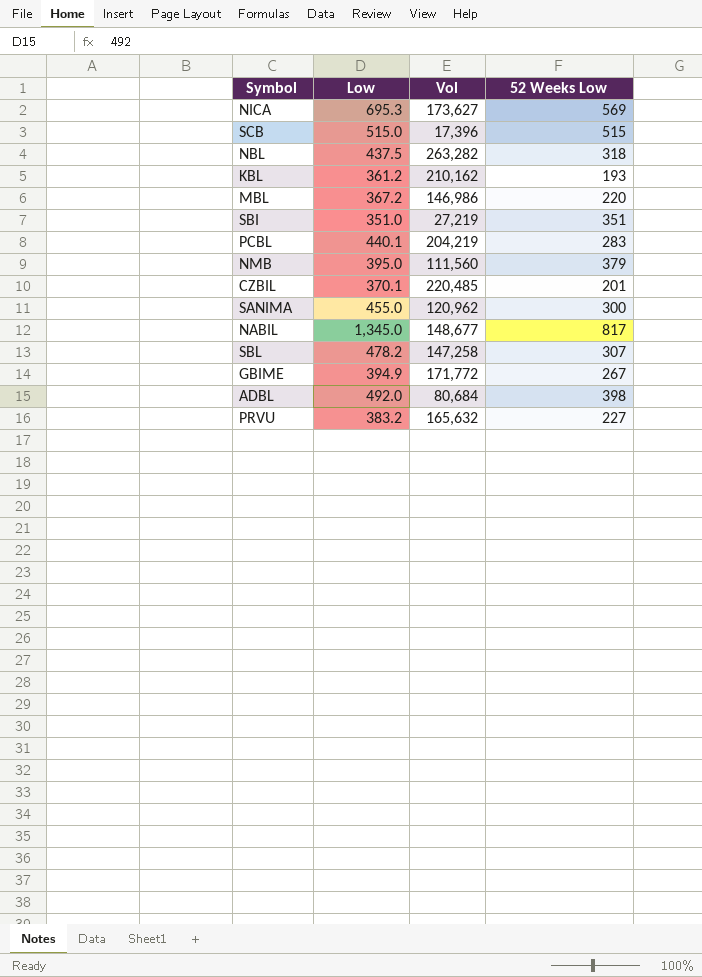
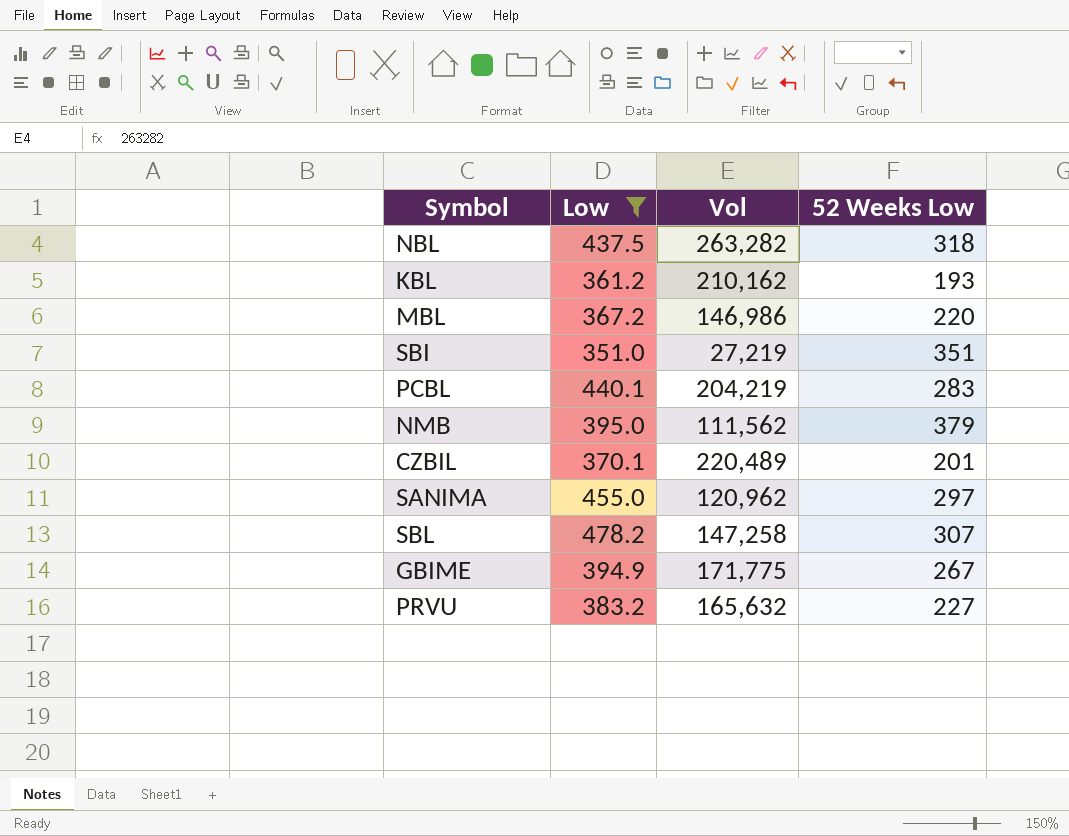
filter: none -> Low <= 478.2
NMB | Vol: 111,560 -> 111,562
CZBIL | Vol: 220,485 -> 220,489
SANIMA | 52 Weeks Low: 300 -> 297
GBIME | Vol: 171,772 -> 171,775

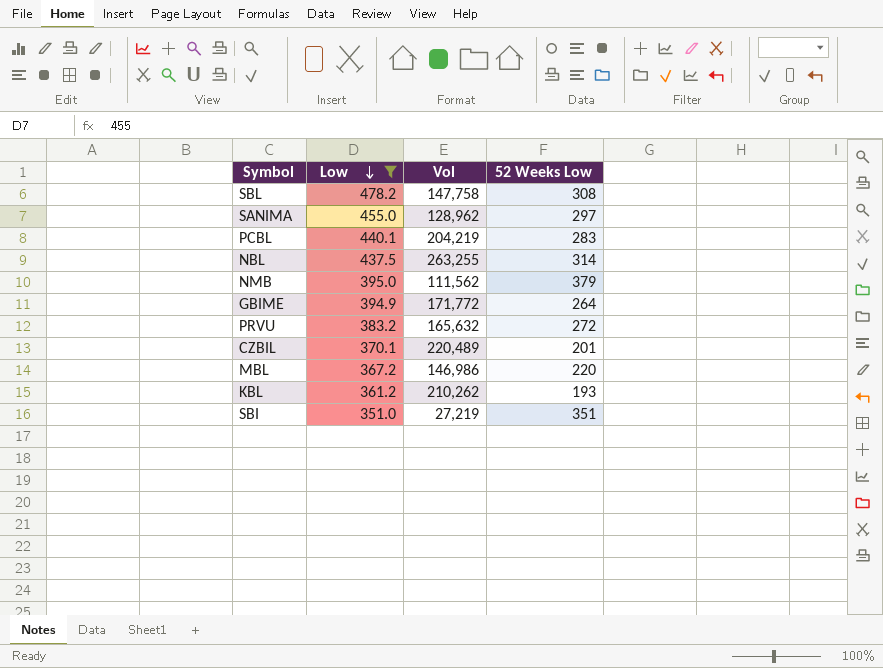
row order: none -> Low descending
SBL | Vol: 147,258 -> 147,758
SBL | 52 Weeks Low: 307 -> 308
SANIMA | Vol: 120,962 -> 128,962
NBL | Vol: 263,282 -> 263,255
NBL | 52 Weeks Low: 318 -> 314
GBIME | Vol: 171,775 -> 171,772
GBIME | 52 Weeks Low: 267 -> 264
PRVU | 52 Weeks Low: 227 -> 272
KBL | Vol: 210,162 -> 210,262

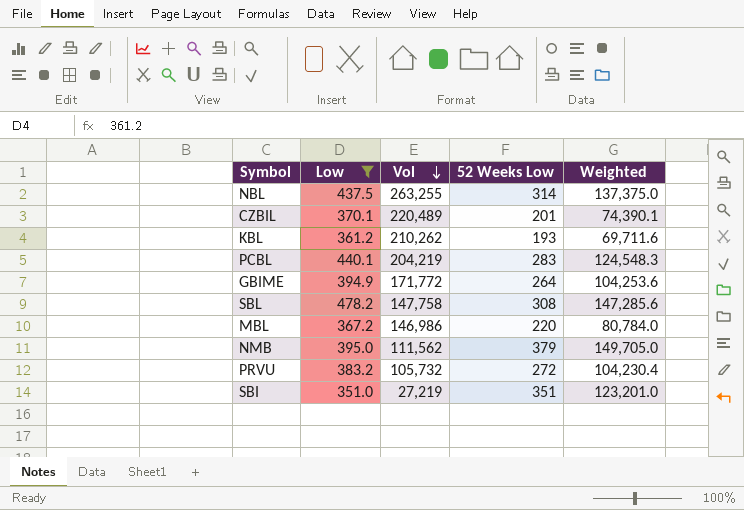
row order: Low descending -> Vol descending
column Weighted | formula: none -> [Low] * [52 Weeks Low]
row SANIMA: 455.0 | 128,962 | 297 -> none
PRVU | Vol: 165,632 -> 105,732

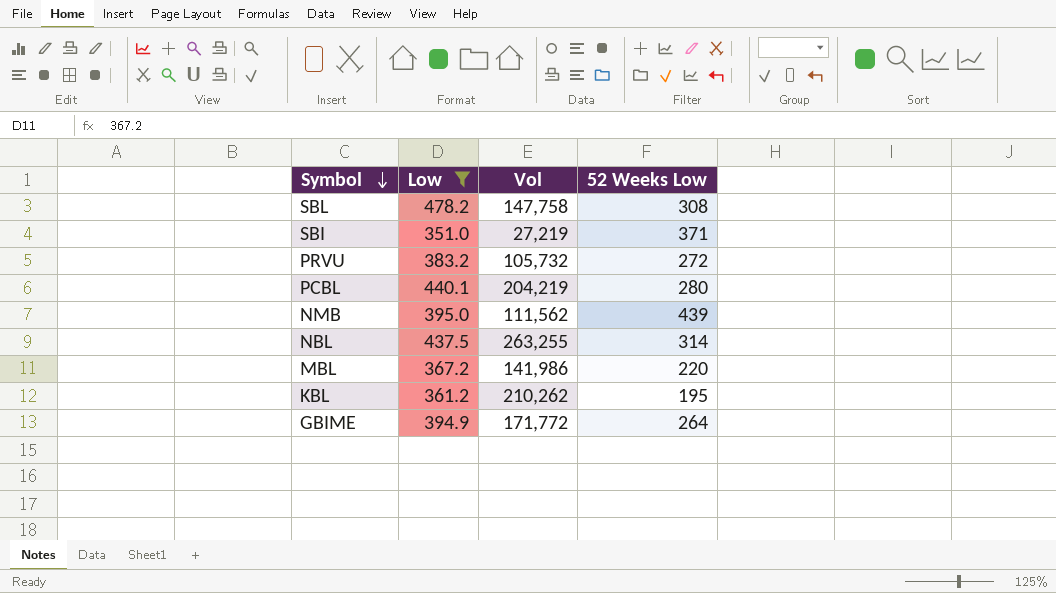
row order: Vol descending -> Symbol descending
column Weighted | formula: [Low] * [52 Weeks Low] -> none
row CZBIL: 370.1 | 220,489 | 201 | 74,390.1 -> none
SBI | 52 Weeks Low: 351 -> 371
PCBL | 52 Weeks Low: 283 -> 280
NMB | 52 Weeks Low: 379 -> 439
MBL | Vol: 146,986 -> 141,986
KBL | 52 Weeks Low: 193 -> 195

